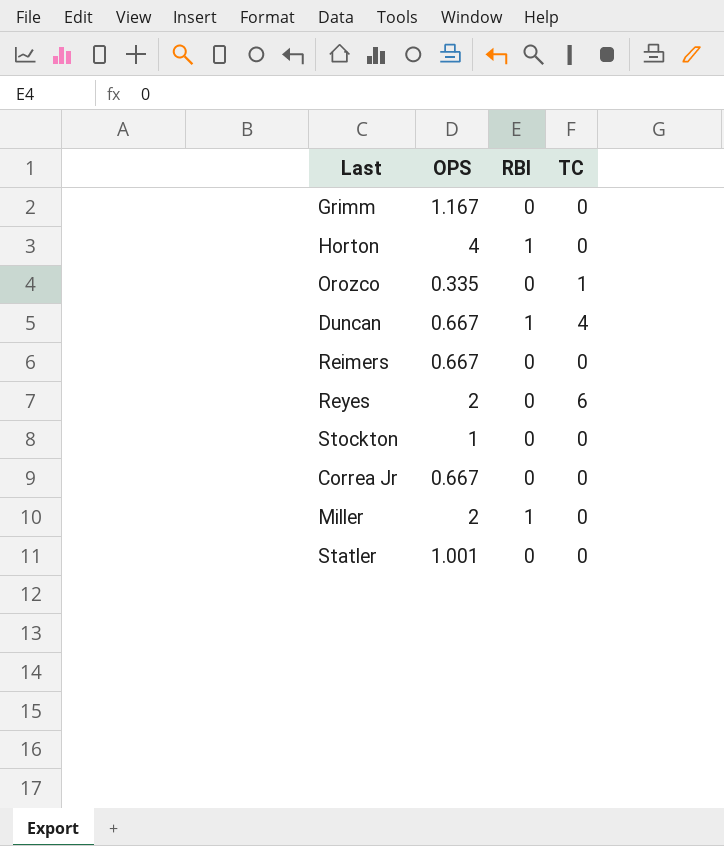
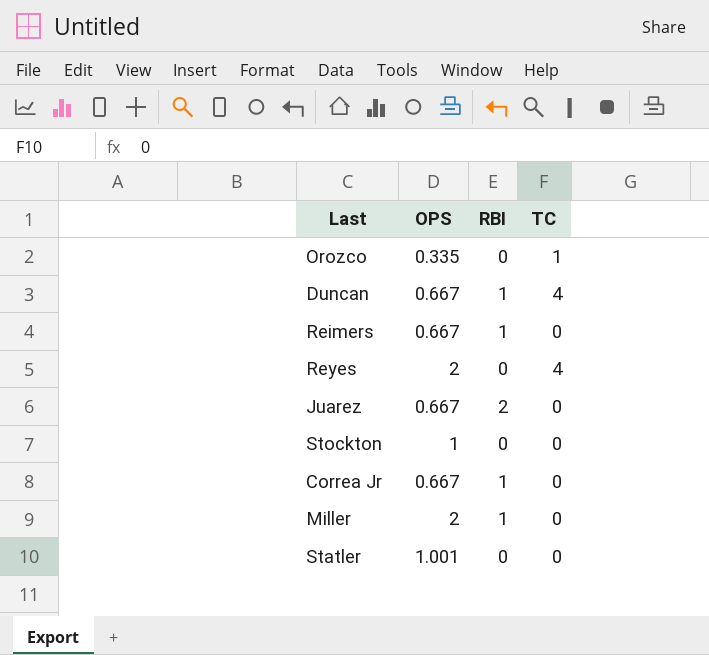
row Grimm: 1.167 | 0 | 0 -> none
row Horton: 4 | 1 | 0 -> none
Reimers | RBI: 0 -> 1
Reyes | TC: 6 -> 4
row Juarez: none -> 0.667 | 2 | 0
Correa Jr | RBI: 0 -> 1

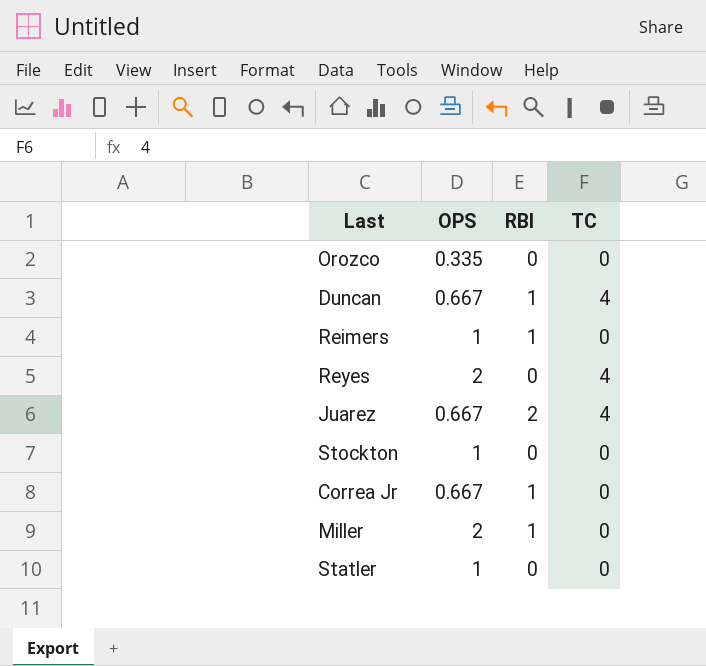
Orozco | TC: 1 -> 0
Reimers | OPS: 0.667 -> 1
Juarez | TC: 0 -> 4
Statler | OPS: 1.001 -> 1

